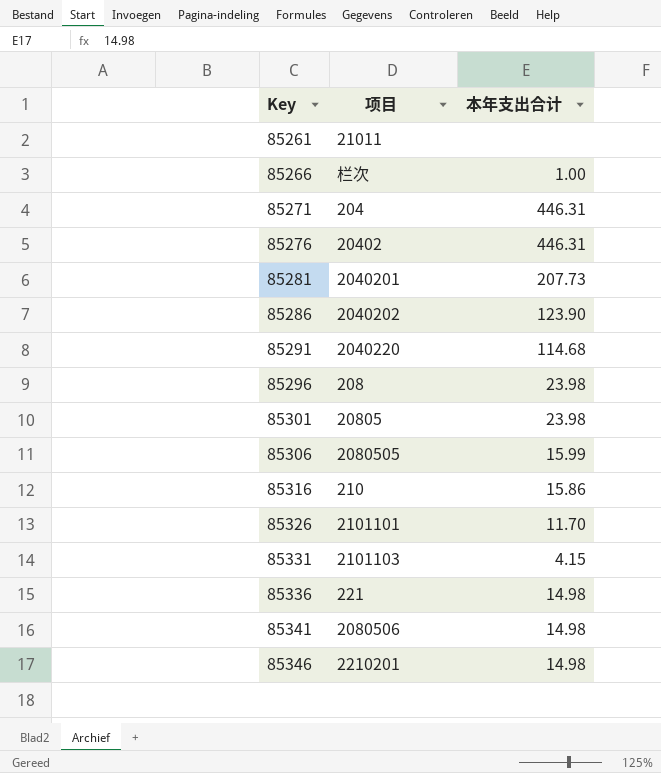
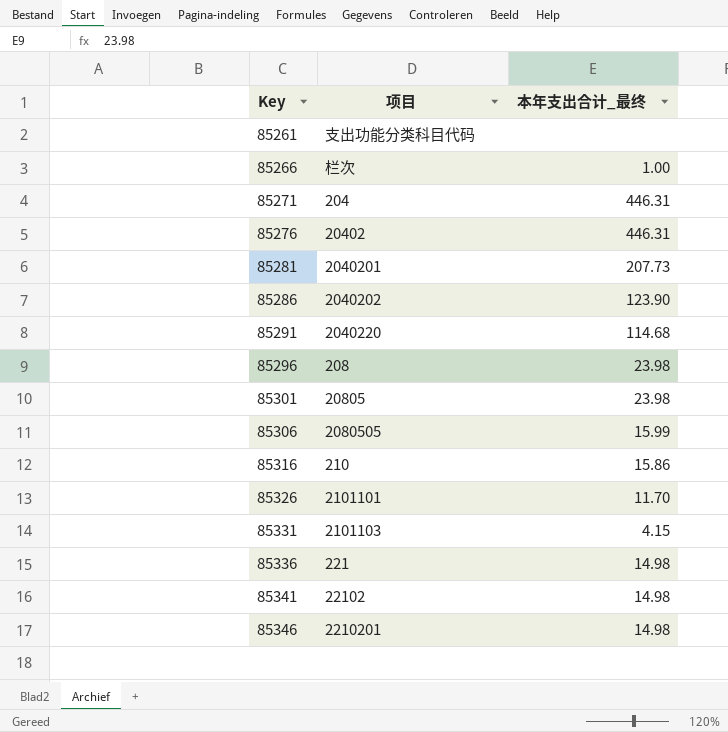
column name: 本年支出合计 -> 本年支出合计_最终
85261 | 项目: 21011 -> 支出功能分类科目代码
85341 | 项目: 2080506 -> 22102

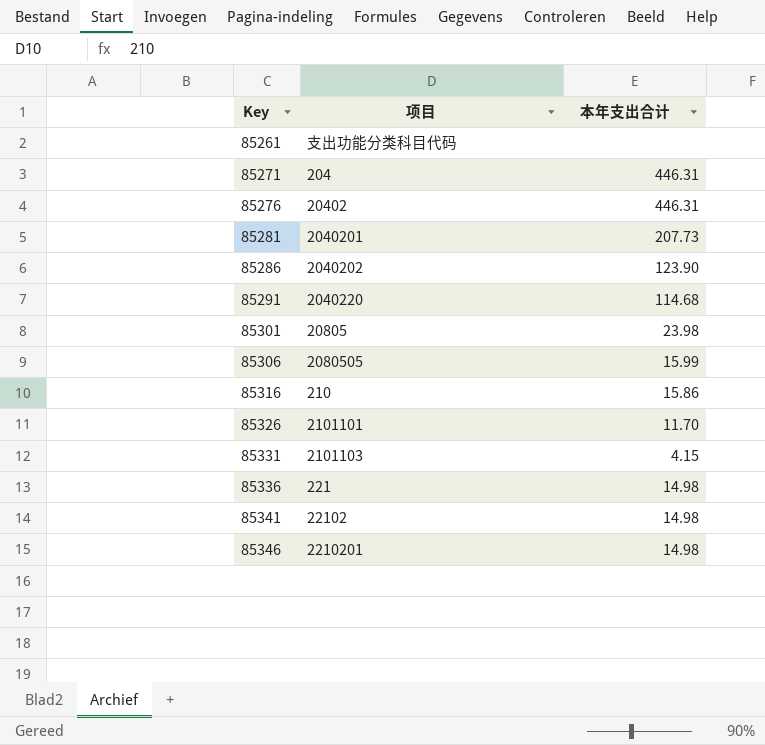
column name: 本年支出合计_最终 -> 本年支出合计
row 85266: 栏次 | 1.00 -> none
row 85296: 208 | 23.98 -> none

